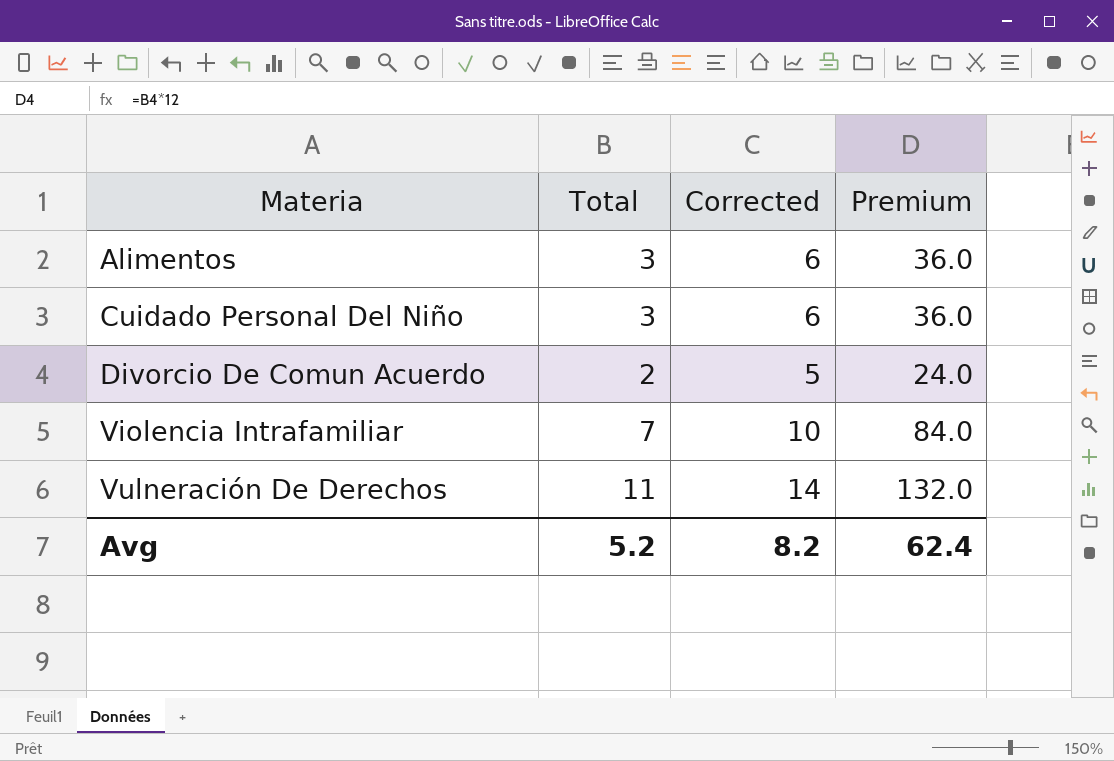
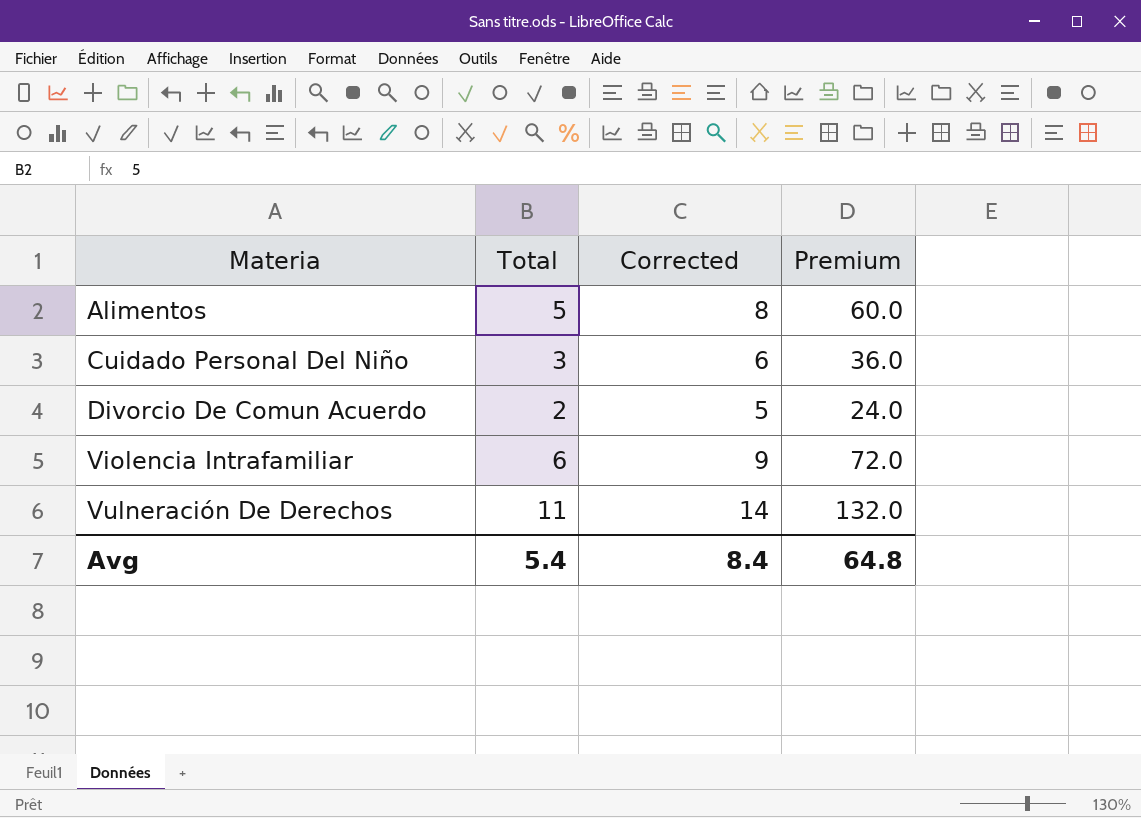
Alimentos | Total: 3 -> 5
Alimentos | Corrected: 6 -> 8
Alimentos | Premium: 36.0 -> 60.0
Violencia Intrafamiliar | Total: 7 -> 6
Violencia Intrafamiliar | Corrected: 10 -> 9
Violencia Intrafamiliar | Premium: 84.0 -> 72.0
Avg | Total: 5.2 -> 5.4
Avg | Corrected: 8.2 -> 8.4
Avg | Premium: 62.4 -> 64.8

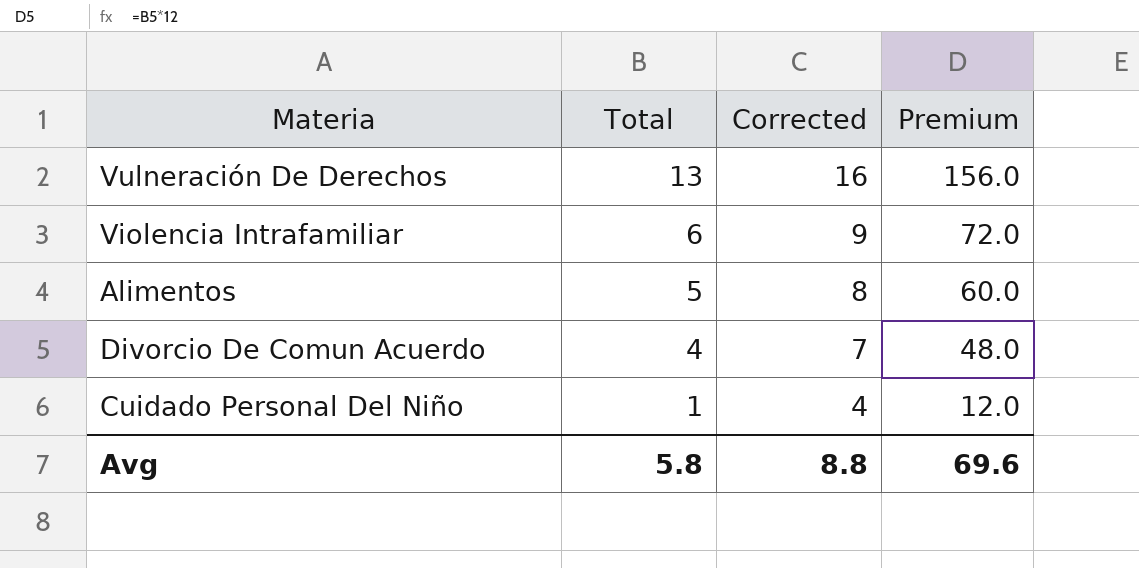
row order: Materia ascending -> Total descending
Vulneración De Derechos | Total: 11 -> 13
Vulneración De Derechos | Corrected: 14 -> 16
Vulneración De Derechos | Premium: 132.0 -> 156.0
Divorcio De Comun Acuerdo | Total: 2 -> 4
Divorcio De Comun Acuerdo | Corrected: 5 -> 7
Divorcio De Comun Acuerdo | Premium: 24.0 -> 48.0
Cuidado Personal Del Niño | Total: 3 -> 1
Cuidado Personal Del Niño | Corrected: 6 -> 4
Cuidado Personal Del Niño | Premium: 36.0 -> 12.0
Avg | Total: 5.4 -> 5.8
Avg | Corrected: 8.4 -> 8.8
Avg | Premium: 64.8 -> 69.6

